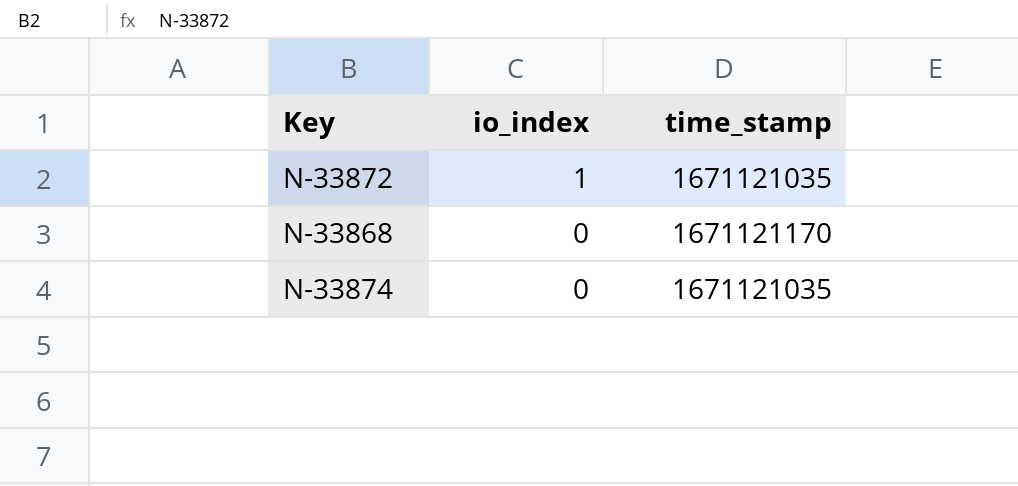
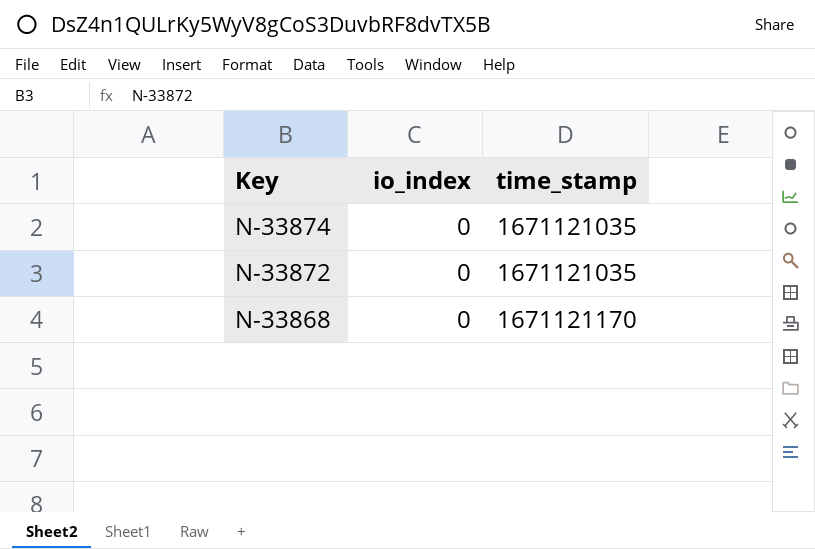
row order: io_index descending -> Key descending
N-33872 | io_index: 1 -> 0

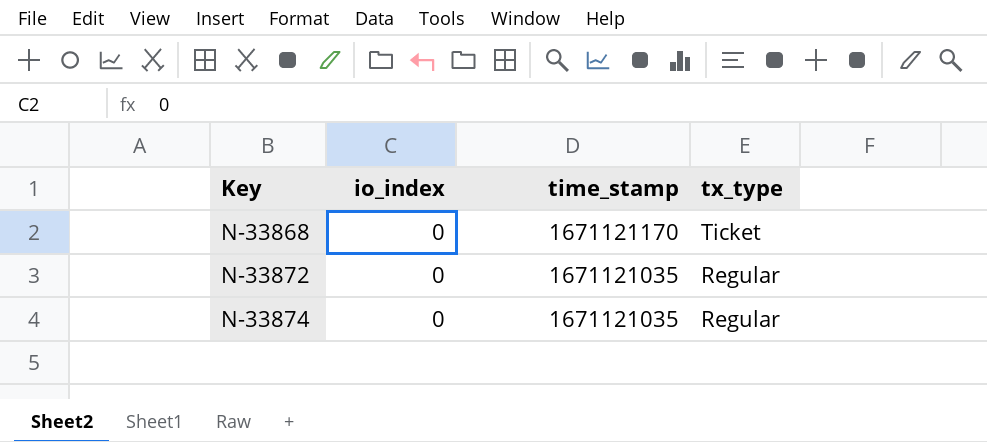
row order: Key descending -> Key ascending
column tx_type | position: none -> 4

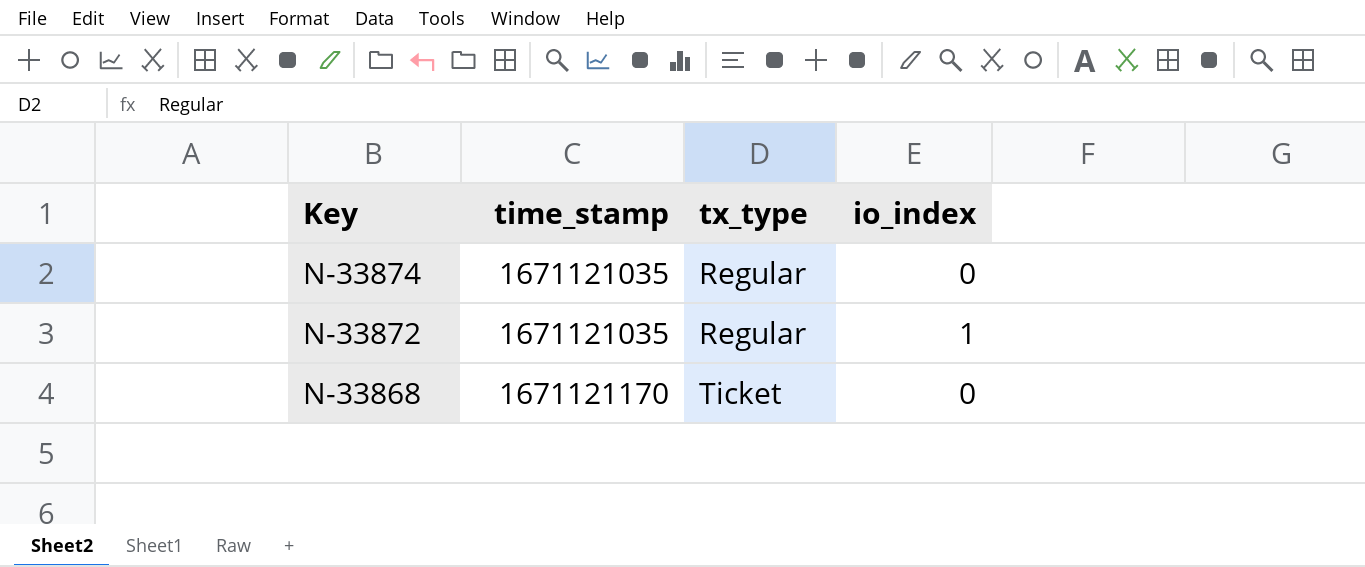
row order: Key ascending -> Key descending
column io_index | position: 2 -> 4
N-33872 | io_index: 0 -> 1

